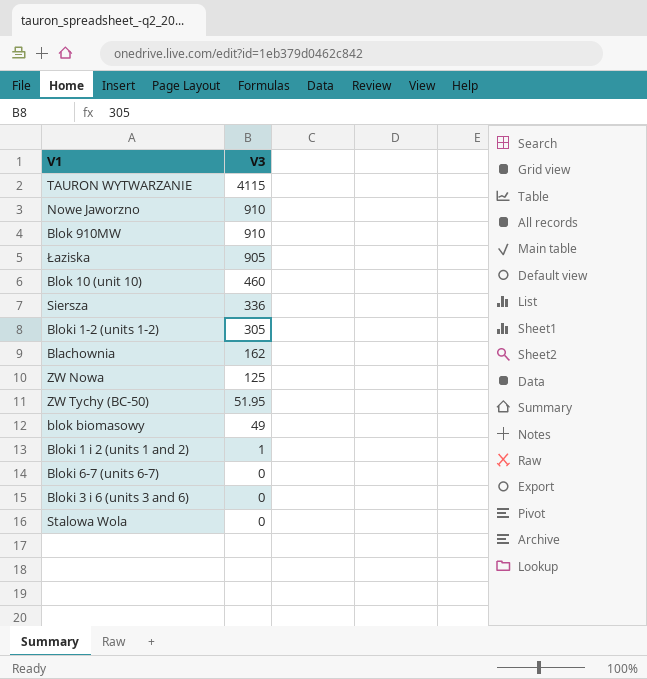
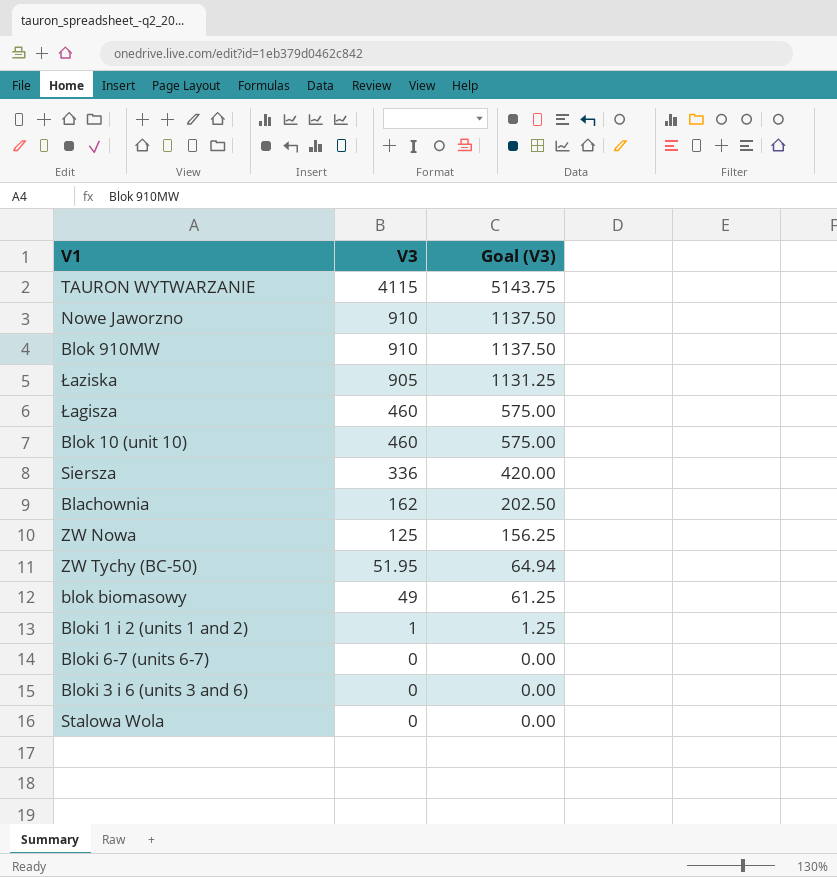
column Goal (V3) | formula: none -> [V3] * 1.25
row Bloki 1-2 (units 1-2): 305 -> none
row Łagisza: none -> 460 | 575.00

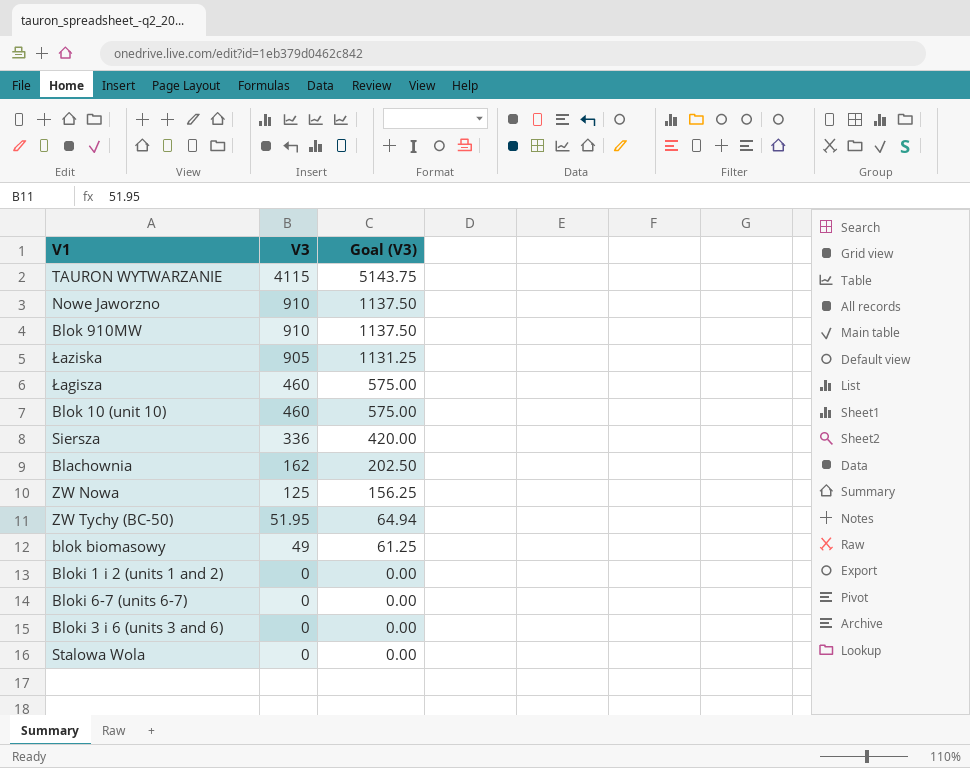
Bloki 1 i 2 (units 1 and 2) | V3: 1 -> 0
Bloki 1 i 2 (units 1 and 2) | Goal (V3): 1.25 -> 0.00

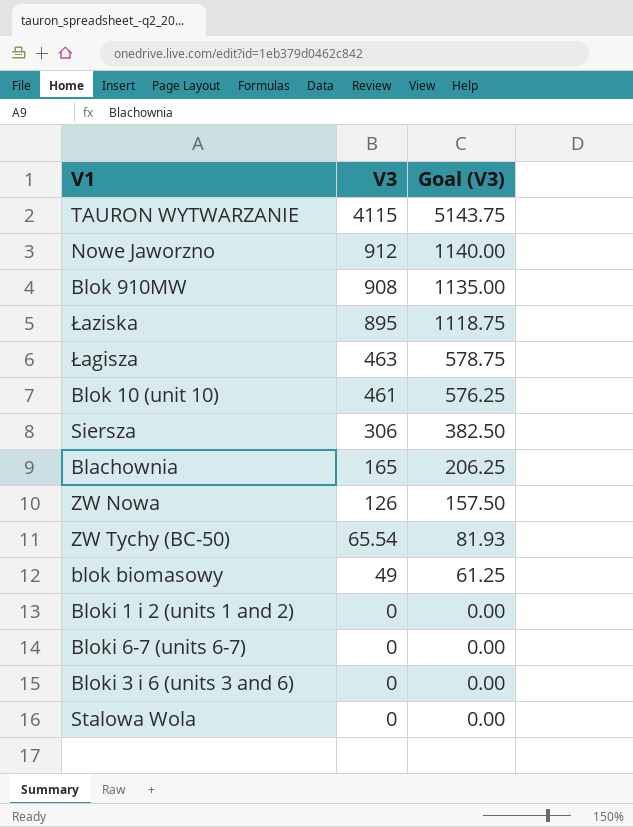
Nowe Jaworzno | V3: 910 -> 912
Nowe Jaworzno | Goal (V3): 1137.50 -> 1140.00
Blok 910MW | V3: 910 -> 908
Blok 910MW | Goal (V3): 1137.50 -> 1135.00
Łaziska | V3: 905 -> 895
Łaziska | Goal (V3): 1131.25 -> 1118.75
Łagisza | V3: 460 -> 463
Łagisza | Goal (V3): 575.00 -> 578.75
Blok 10 (unit 10) | V3: 460 -> 461
Blok 10 (unit 10) | Goal (V3): 575.00 -> 576.25
Siersza | V3: 336 -> 306
Siersza | Goal (V3): 420.00 -> 382.50
Blachownia | V3: 162 -> 165
Blachownia | Goal (V3): 202.50 -> 206.25
ZW Nowa | V3: 125 -> 126
ZW Nowa | Goal (V3): 156.25 -> 157.50
ZW Tychy (BC-50) | V3: 51.95 -> 65.54
ZW Tychy (BC-50) | Goal (V3): 64.94 -> 81.93

